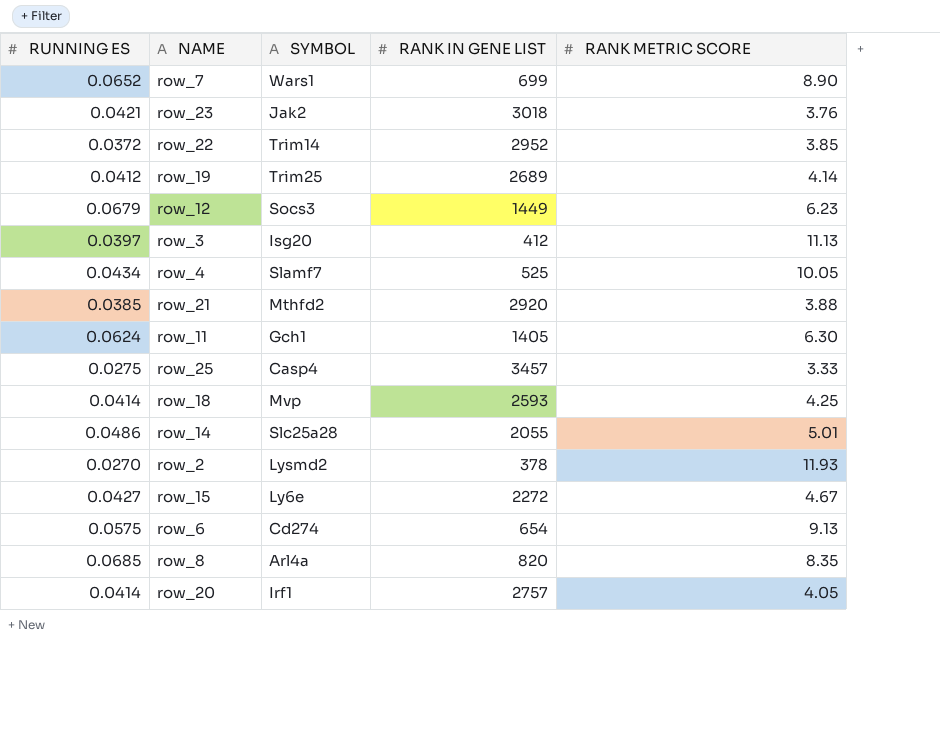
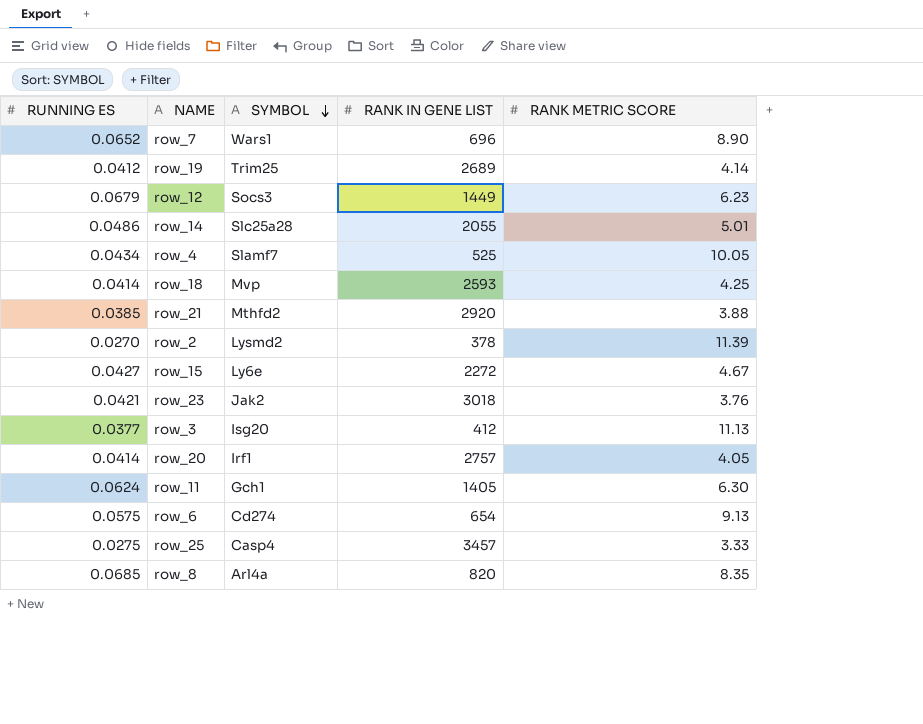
row order: none -> SYMBOL descending
row row_22: 0.0372 | Trim14 | 2952 | 3.85 -> none
row_7 | RANK IN GENE LIST: 699 -> 696
row_2 | RANK METRIC SCORE: 11.93 -> 11.39
row_3 | RUNNING ES: 0.0397 -> 0.0377

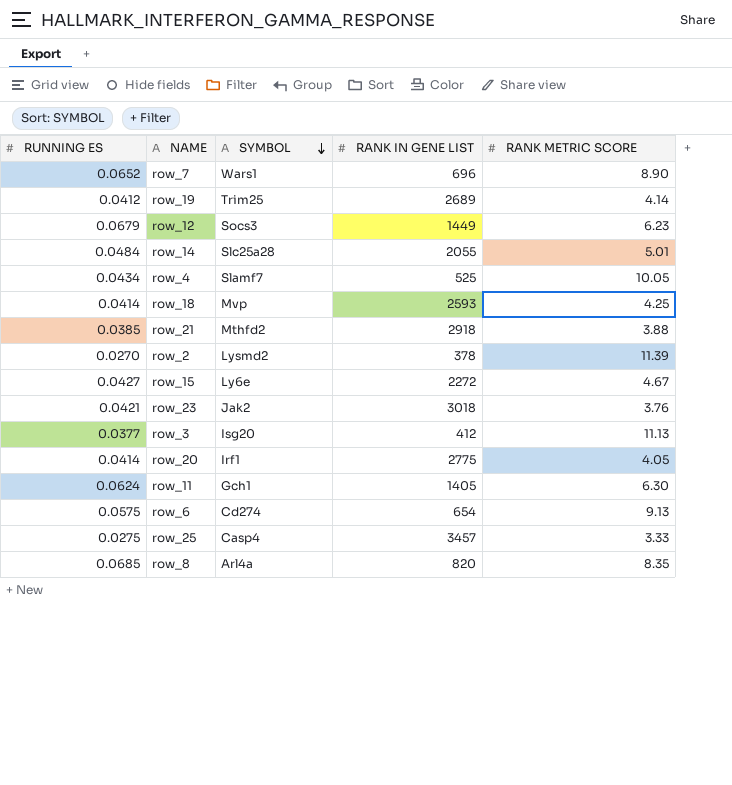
row_14 | RUNNING ES: 0.0486 -> 0.0484
row_21 | RANK IN GENE LIST: 2920 -> 2918
row_20 | RANK IN GENE LIST: 2757 -> 2775

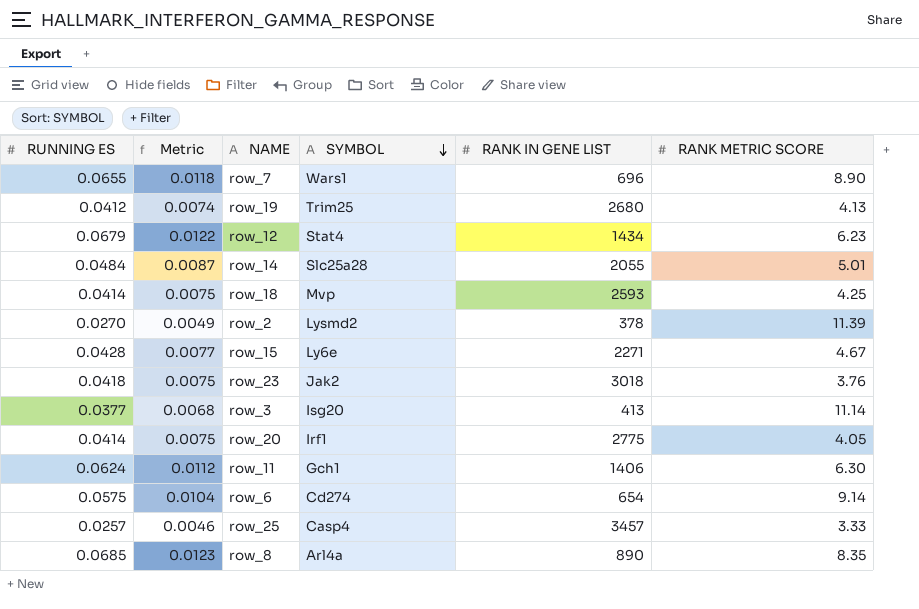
column Metric | formula: none -> [RUNNING ES] * 0.18
row row_4: 0.0434 | Slamf7 | 525 | 10.05 -> none
row row_21: 0.0385 | Mthfd2 | 2918 | 3.88 -> none
row_7 | RUNNING ES: 0.0652 -> 0.0655
row_19 | RANK IN GENE LIST: 2689 -> 2680
row_19 | RANK METRIC SCORE: 4.14 -> 4.13
row_12 | SYMBOL: Socs3 -> Stat4
row_12 | RANK IN GENE LIST: 1449 -> 1434
row_15 | RUNNING ES: 0.0427 -> 0.0428
row_15 | RANK IN GENE LIST: 2272 -> 2271
row_23 | RUNNING ES: 0.0421 -> 0.0418
row_3 | RANK IN GENE LIST: 412 -> 413
row_3 | RANK METRIC SCORE: 11.13 -> 11.14
row_11 | RANK IN GENE LIST: 1405 -> 1406
row_6 | RANK METRIC SCORE: 9.13 -> 9.14
row_25 | RUNNING ES: 0.0275 -> 0.0257
row_8 | RANK IN GENE LIST: 820 -> 890

